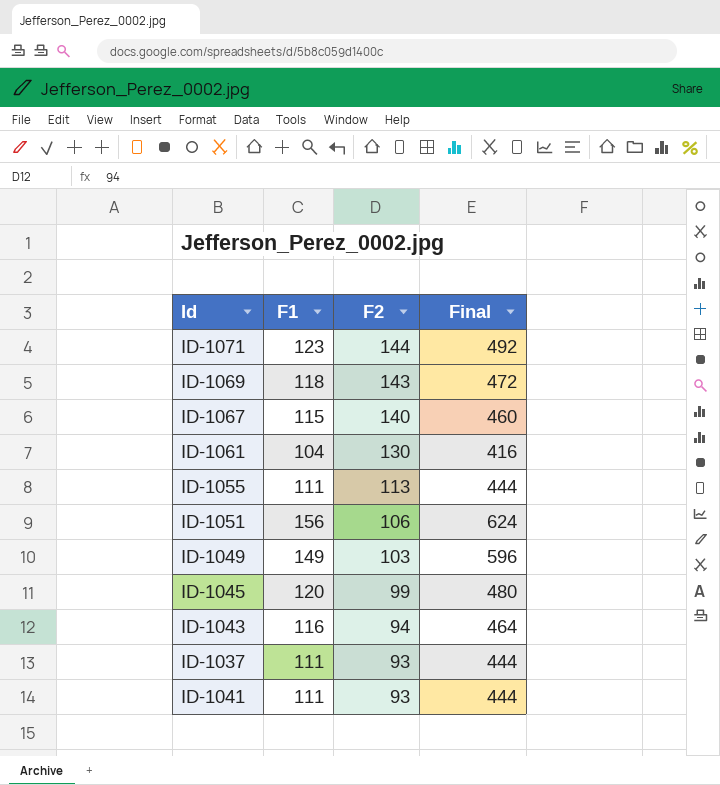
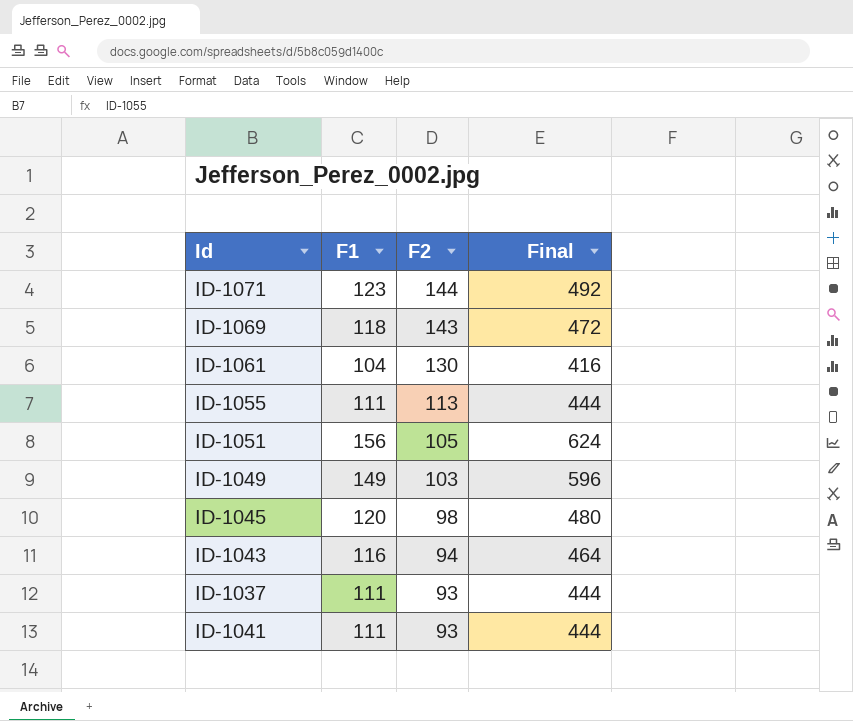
row ID-1067: 115 | 140 | 460 -> none
ID-1051 | F2: 106 -> 105
ID-1045 | F2: 99 -> 98

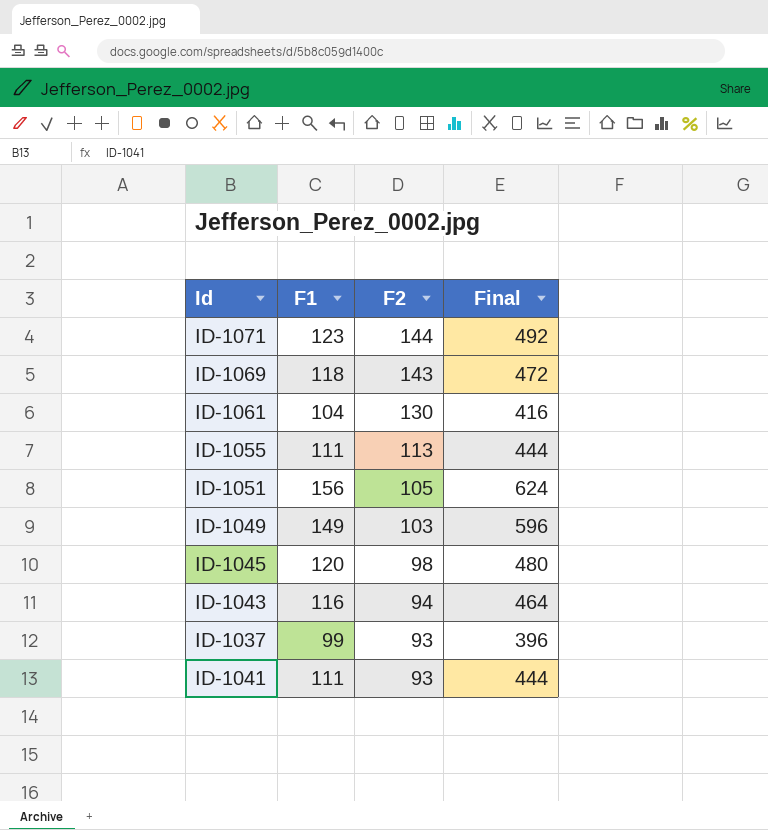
ID-1037 | F1: 111 -> 99
ID-1037 | Final: 444 -> 396

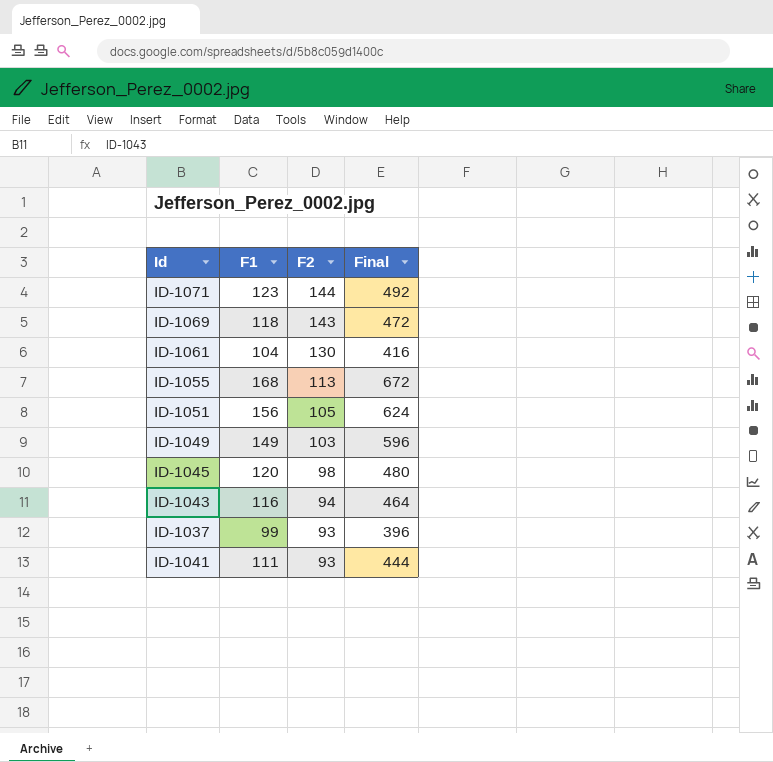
ID-1055 | F1: 111 -> 168
ID-1055 | Final: 444 -> 672

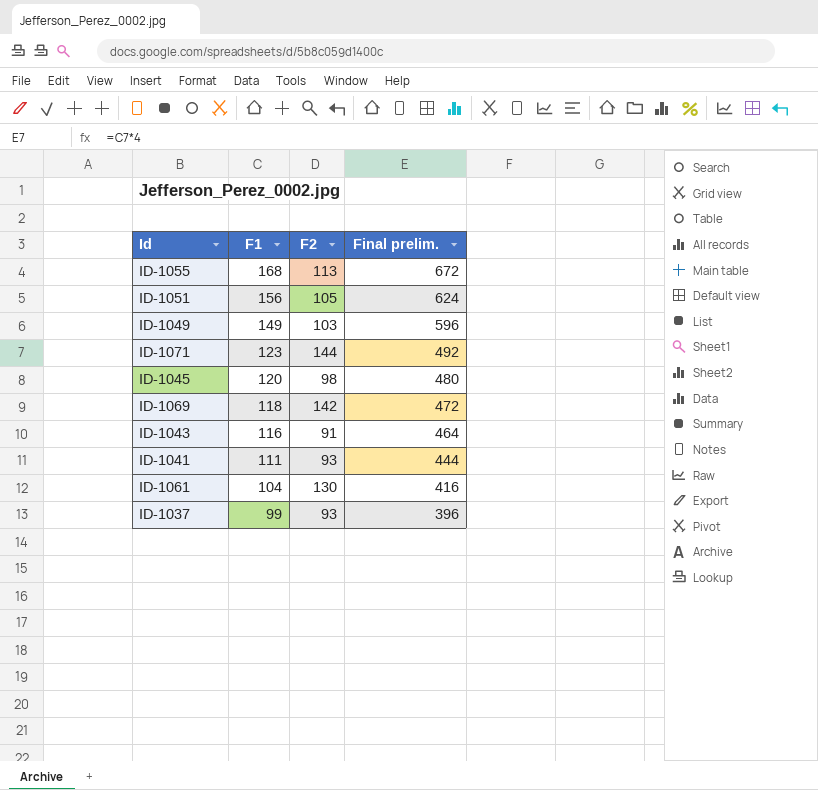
row order: F2 descending -> F1 descending
column name: Final -> Final prelim.
ID-1069 | F2: 143 -> 142
ID-1043 | F2: 94 -> 91

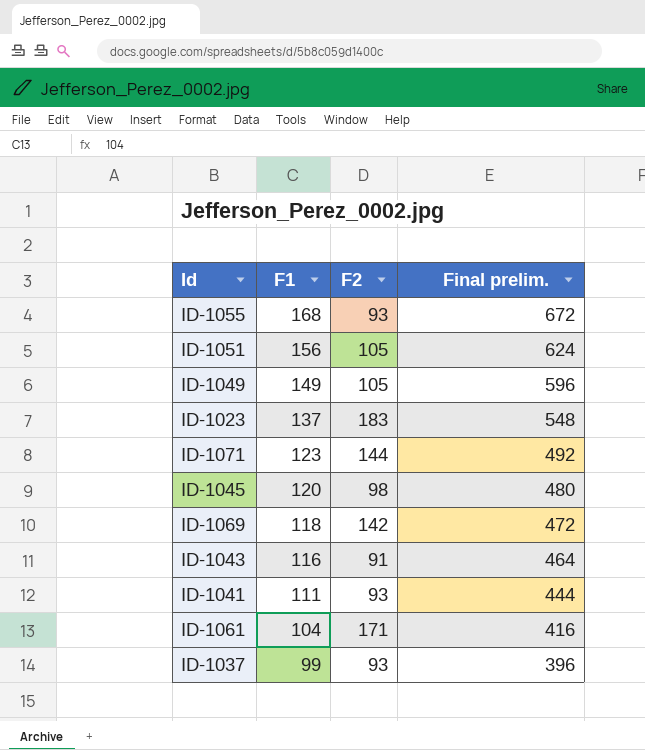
ID-1055 | F2: 113 -> 93
ID-1049 | F2: 103 -> 105
row ID-1023: none -> 137 | 183 | 548
ID-1061 | F2: 130 -> 171

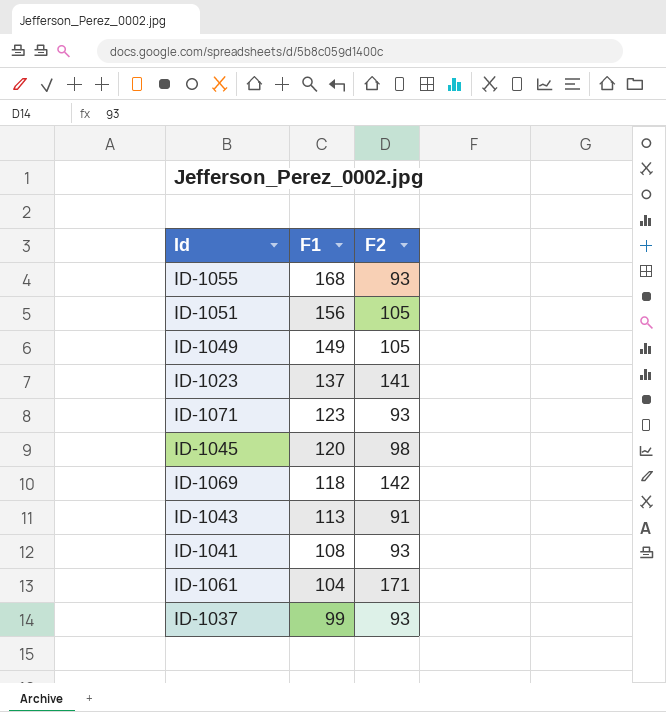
column Final prelim. | formula: [F1] * 4 -> none
ID-1023 | F2: 183 -> 141
ID-1071 | F2: 144 -> 93
ID-1043 | F1: 116 -> 113
ID-1041 | F1: 111 -> 108

